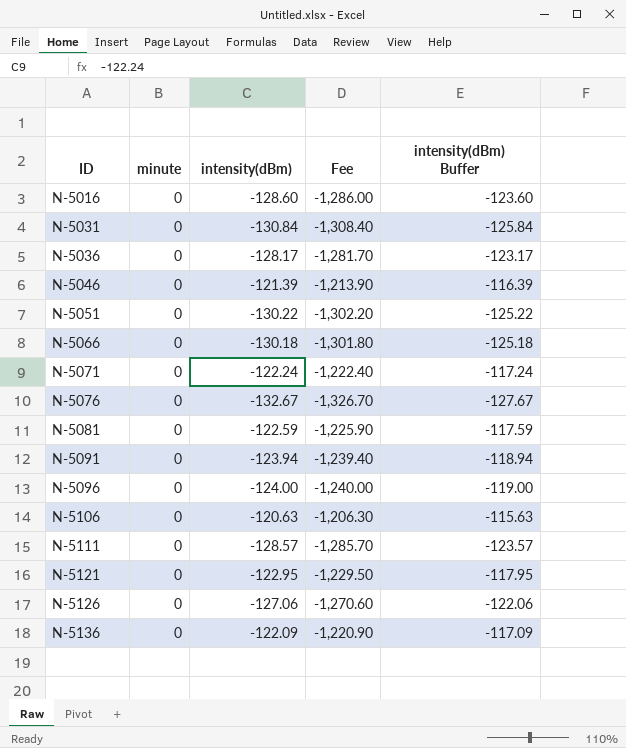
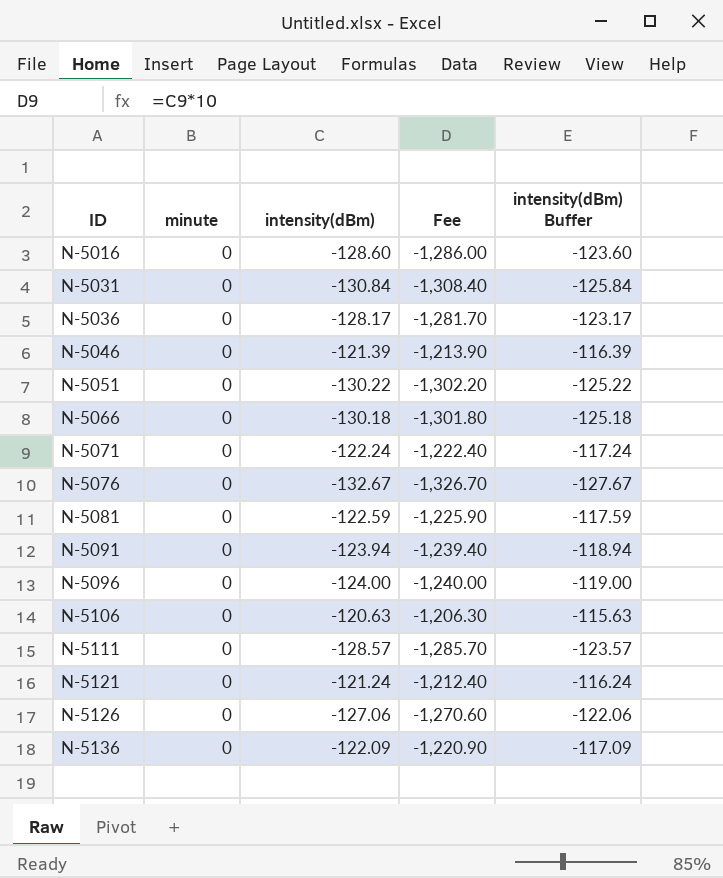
N-5121 | intensity(dBm): -122.95 -> -121.24
N-5121 | Fee: -1,229.50 -> -1,212.40
N-5121 | intensity(dBm) Buffer: -117.95 -> -116.24

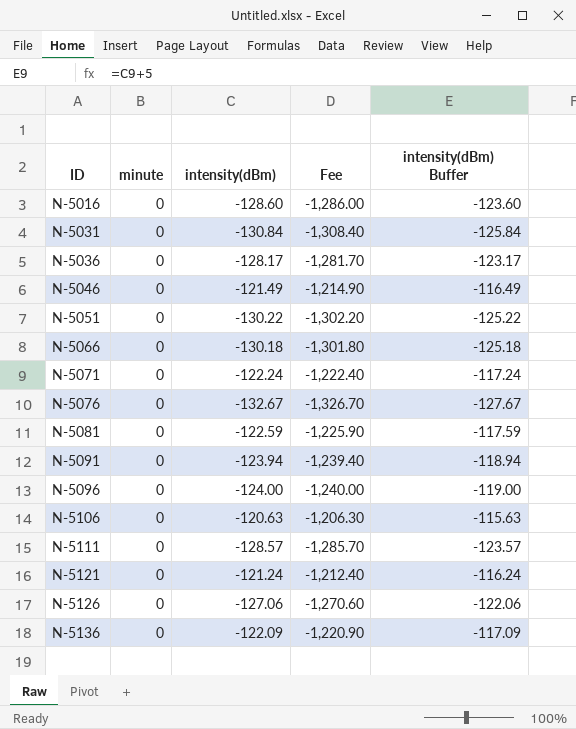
N-5046 | intensity(dBm): -121.39 -> -121.49
N-5046 | Fee: -1,213.90 -> -1,214.90
N-5046 | intensity(dBm) Buffer: -116.39 -> -116.49

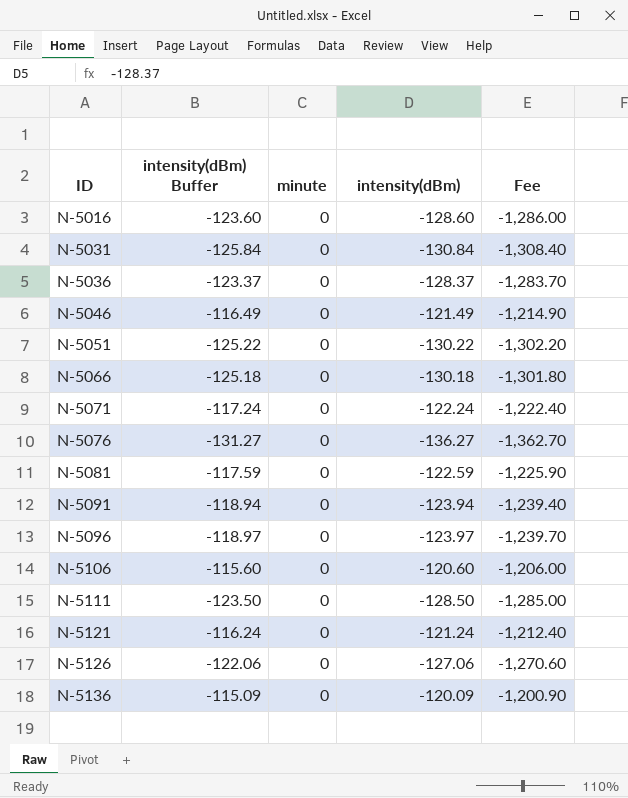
column intensity(dBm) Buffer | position: 5 -> 2
N-5036 | intensity(dBm) Buffer: -123.17 -> -123.37
N-5036 | intensity(dBm): -128.17 -> -128.37
N-5036 | Fee: -1,281.70 -> -1,283.70
N-5076 | intensity(dBm) Buffer: -127.67 -> -131.27
N-5076 | intensity(dBm): -132.67 -> -136.27
N-5076 | Fee: -1,326.70 -> -1,362.70
N-5096 | intensity(dBm) Buffer: -119.00 -> -118.97
N-5096 | intensity(dBm): -124.00 -> -123.97
N-5096 | Fee: -1,240.00 -> -1,239.70
N-5106 | intensity(dBm) Buffer: -115.63 -> -115.60
N-5106 | intensity(dBm): -120.63 -> -120.60
N-5106 | Fee: -1,206.30 -> -1,206.00
N-5111 | intensity(dBm) Buffer: -123.57 -> -123.50
N-5111 | intensity(dBm): -128.57 -> -128.50
N-5111 | Fee: -1,285.70 -> -1,285.00
N-5136 | intensity(dBm) Buffer: -117.09 -> -115.09
N-5136 | intensity(dBm): -122.09 -> -120.09
N-5136 | Fee: -1,220.90 -> -1,200.90

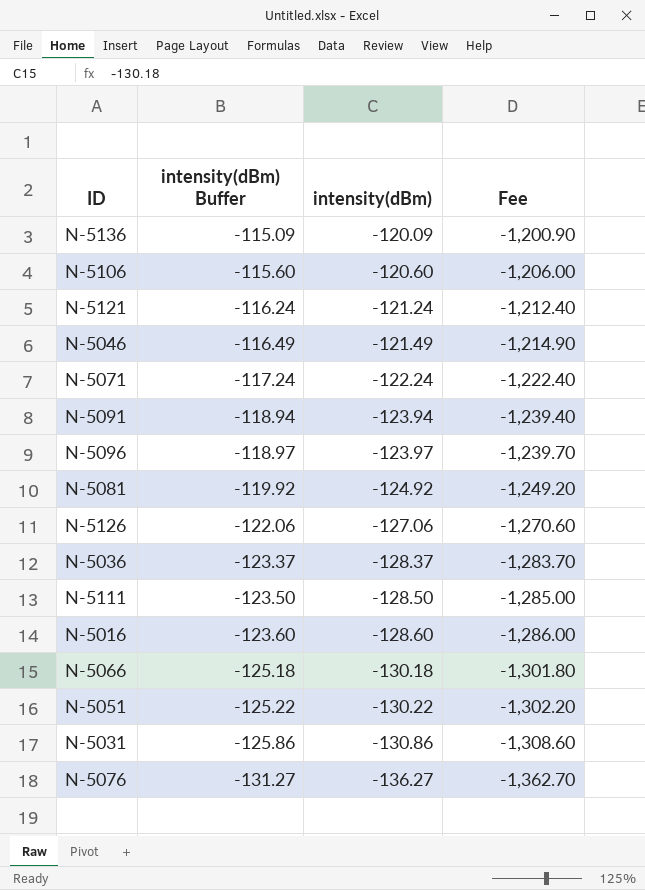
row order: ID ascending -> intensity(dBm) Buffer descending
column minute | position: 3 -> none
N-5081 | intensity(dBm) Buffer: -117.59 -> -119.92
N-5081 | intensity(dBm): -122.59 -> -124.92
N-5081 | Fee: -1,225.90 -> -1,249.20
N-5031 | intensity(dBm) Buffer: -125.84 -> -125.86
N-5031 | intensity(dBm): -130.84 -> -130.86
N-5031 | Fee: -1,308.40 -> -1,308.60

